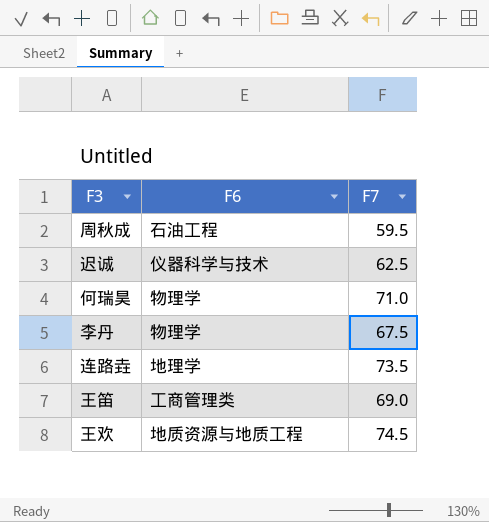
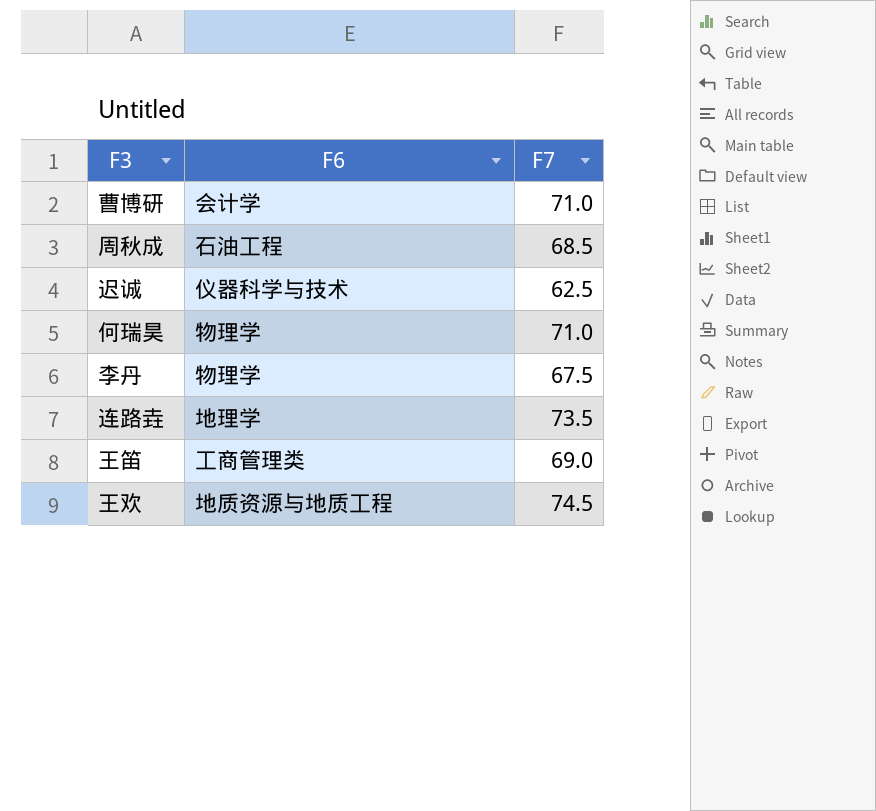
row 曹博研: none -> 会计学 | 71.0
周秋成 | F7: 59.5 -> 68.5

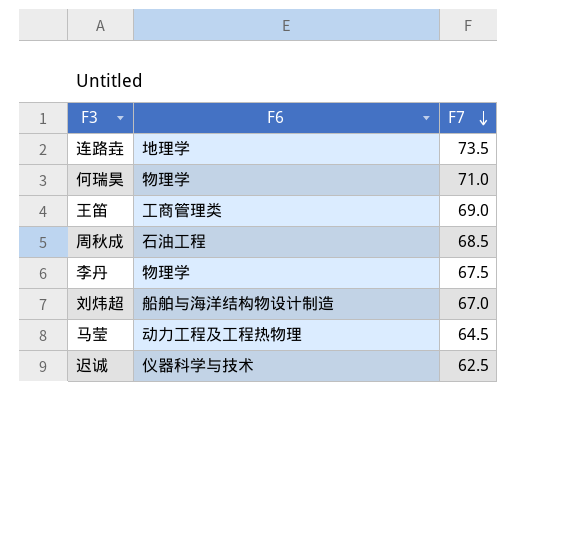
row order: none -> F7 descending
row 曹博研: 会计学 | 71.0 -> none
row 王欢: 地质资源与地质工程 | 74.5 -> none
row 刘炜超: none -> 船舶与海洋结构物设计制造 | 67.0
row 马莹: none -> 动力工程及工程热物理 | 64.5

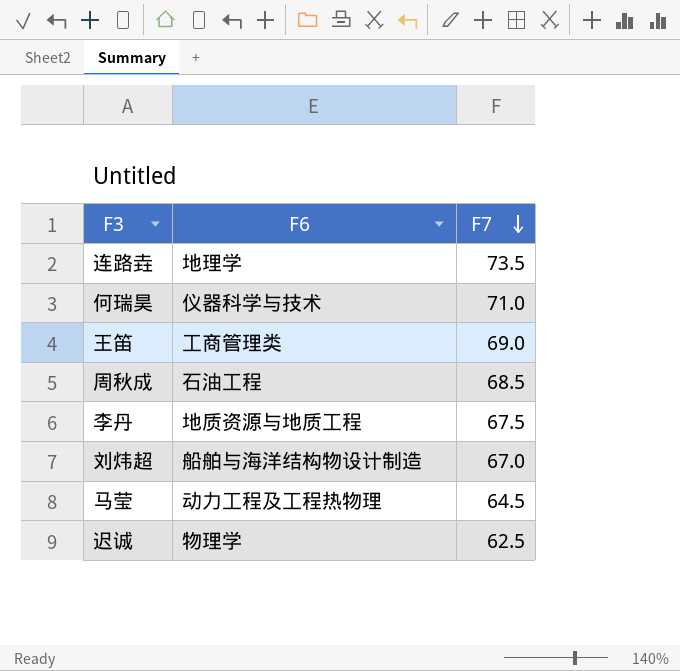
何瑞昊 | F6: 物理学 -> 仪器科学与技术
李丹 | F6: 物理学 -> 地质资源与地质工程
迟诚 | F6: 仪器科学与技术 -> 物理学

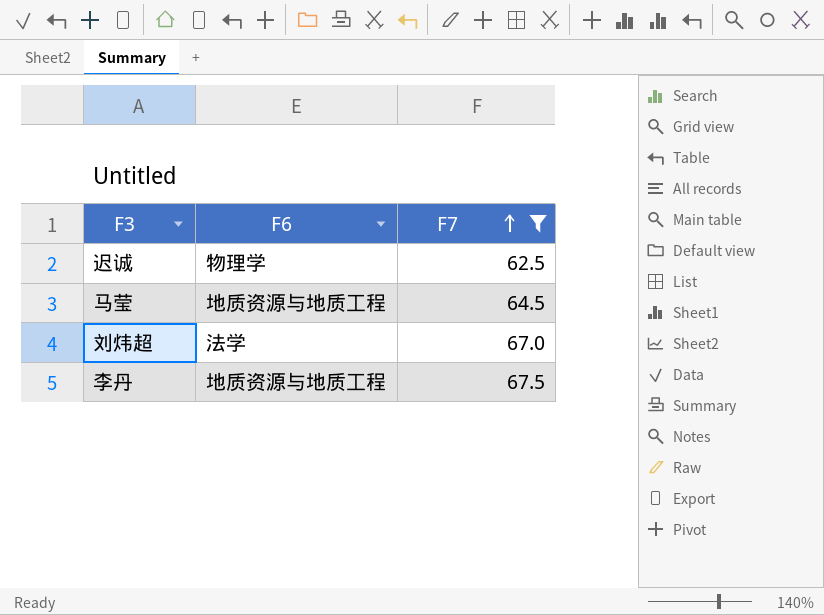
filter: none -> F7 <= 67.5
row order: F7 descending -> F7 ascending
马莹 | F6: 动力工程及工程热物理 -> 地质资源与地质工程
刘炜超 | F6: 船舶与海洋结构物设计制造 -> 法学

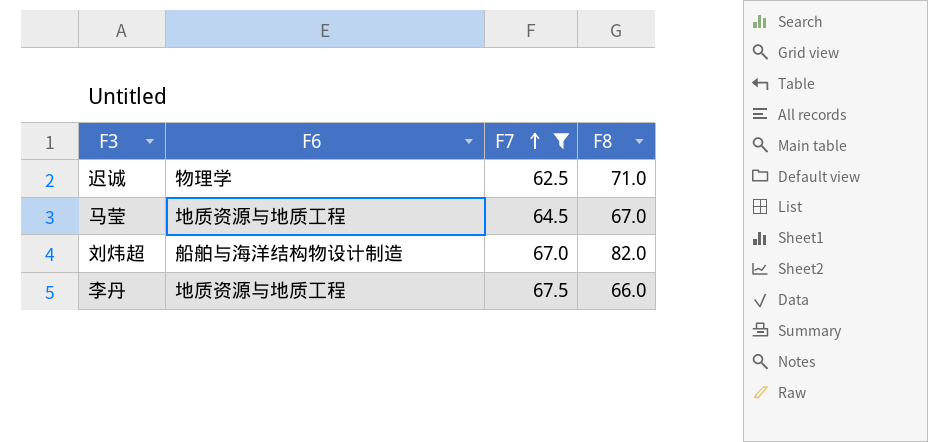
column F8 | position: none -> 4
刘炜超 | F6: 法学 -> 船舶与海洋结构物设计制造

